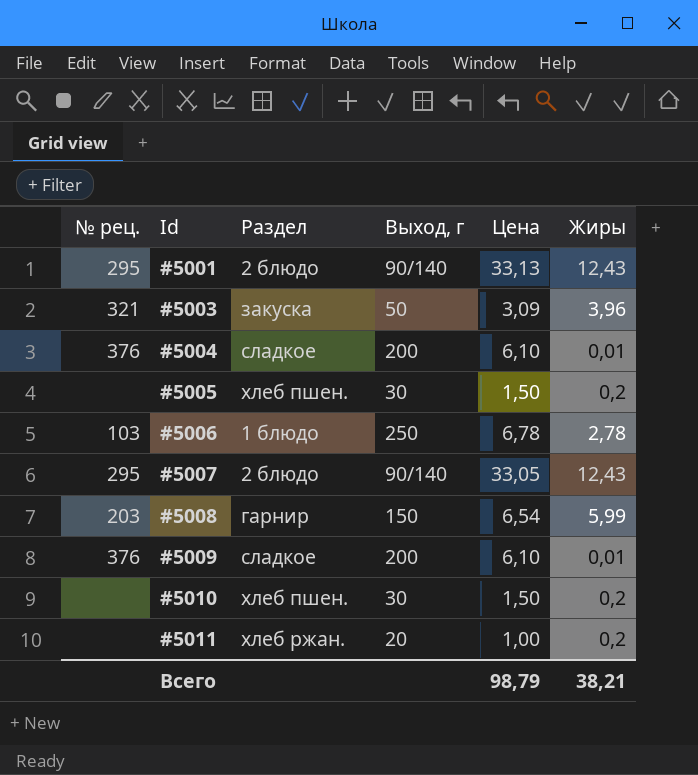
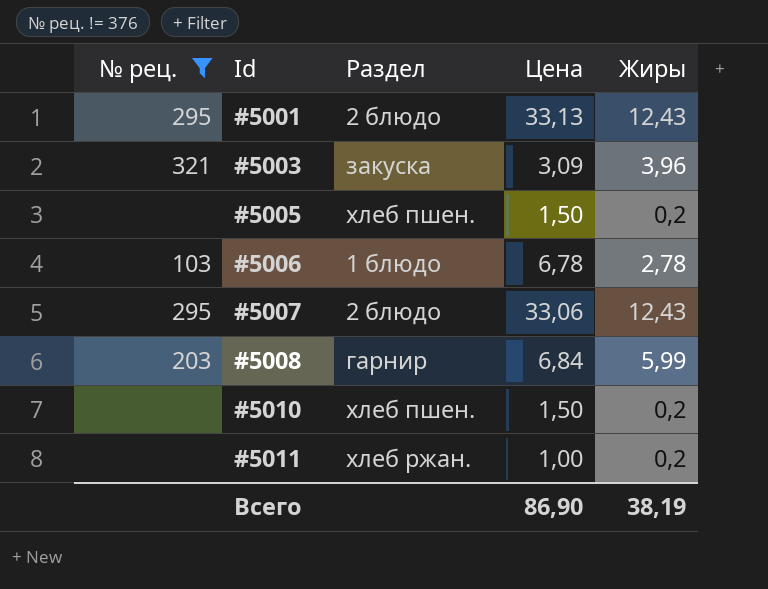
filter: none -> № рец. != 376
column Выход, г | position: 4 -> none
#5007 | Цена: 33,05 -> 33,06
#5008 | Цена: 6,54 -> 6,84
Всего | Цена: 98,79 -> 86,90
Всего | Жиры: 38,21 -> 38,19

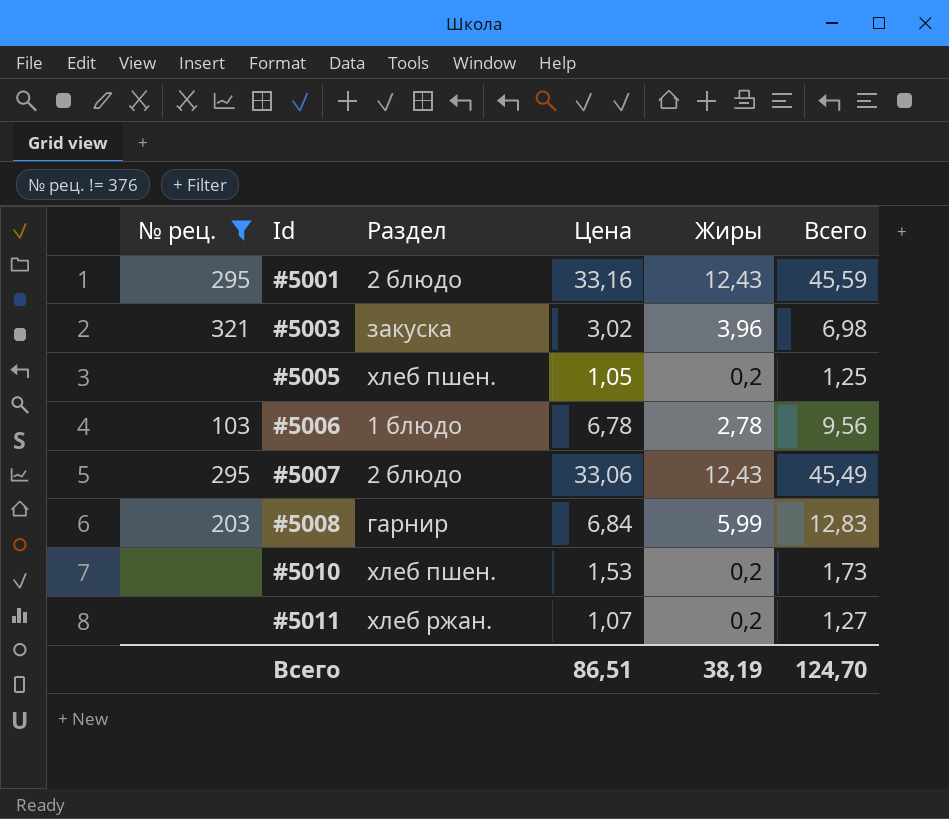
column Всего | formula: none -> [Цена] + [Жиры]
#5001 | Цена: 33,13 -> 33,16
#5003 | Цена: 3,09 -> 3,02
#5005 | Цена: 1,50 -> 1,05
#5010 | Цена: 1,50 -> 1,53
#5011 | Цена: 1,00 -> 1,07
Всего | Цена: 86,90 -> 86,51

